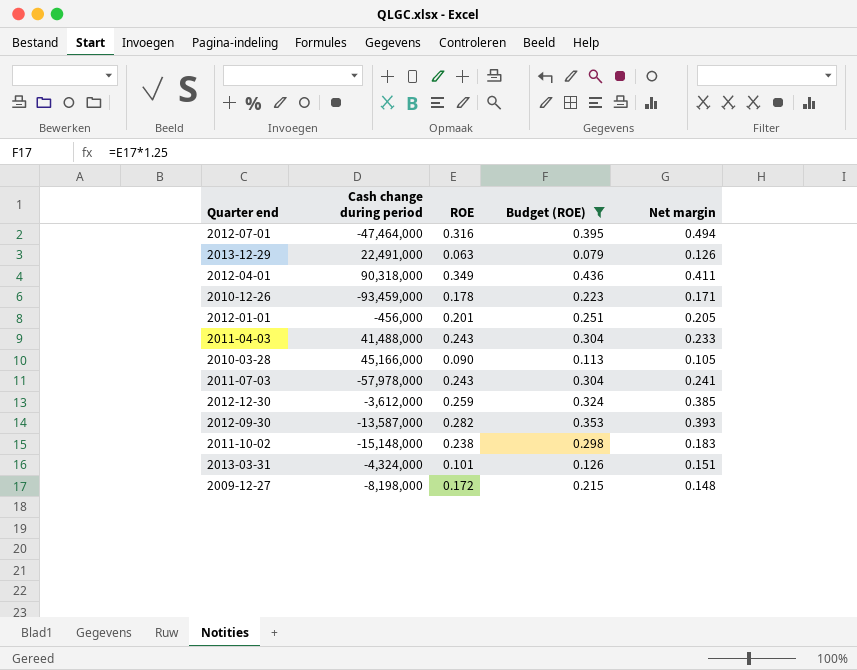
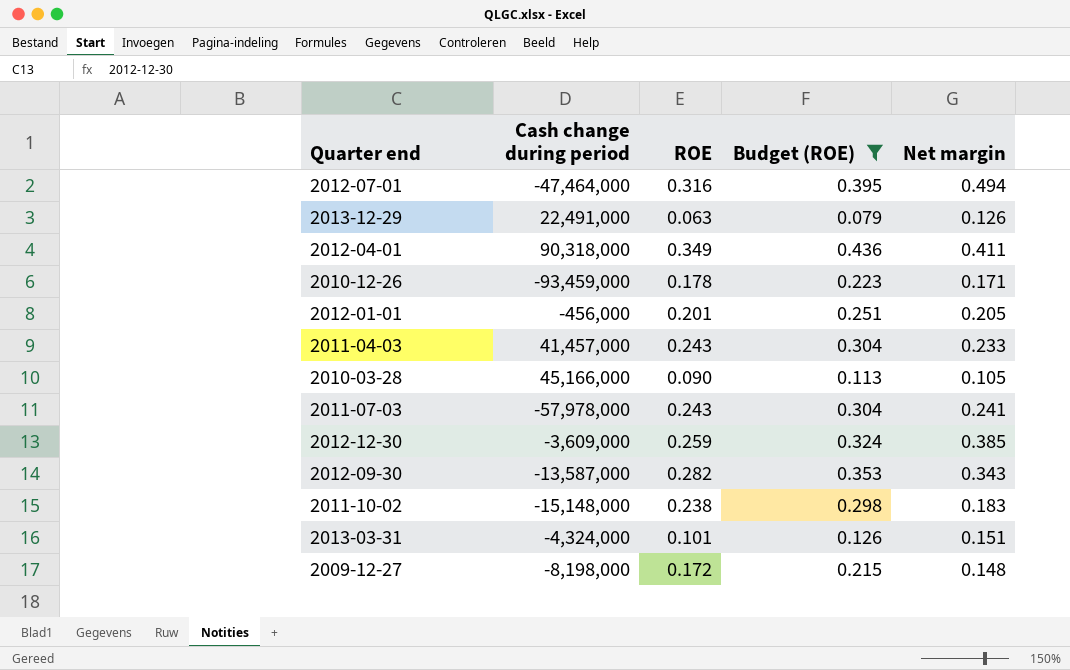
2011-04-03 | Cash change during period: 41,488,000 -> 41,457,000
2012-12-30 | Cash change during period: -3,612,000 -> -3,609,000
2012-09-30 | Net margin: 0.393 -> 0.343

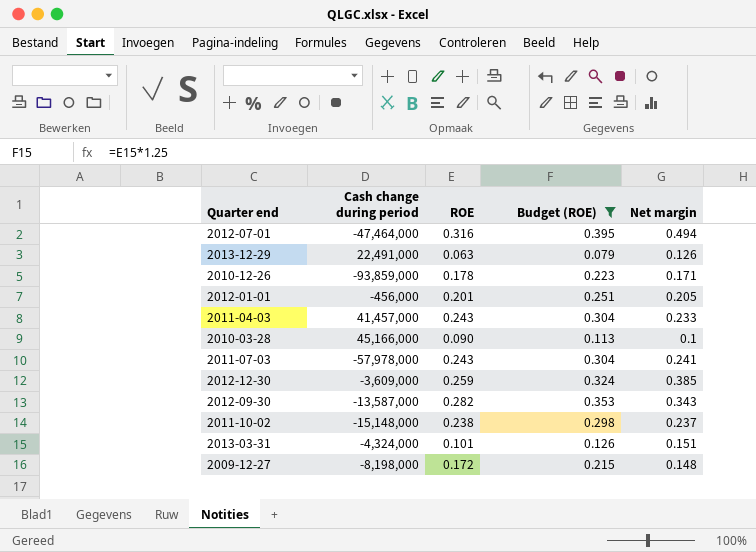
row 2012-04-01: 90,318,000 | 0.349 | 0.436 | 0.411 -> none
2010-12-26 | Cash change during period: -93,459,000 -> -93,859,000
2010-03-28 | Net margin: 0.105 -> 0.1
2011-10-02 | Net margin: 0.183 -> 0.237

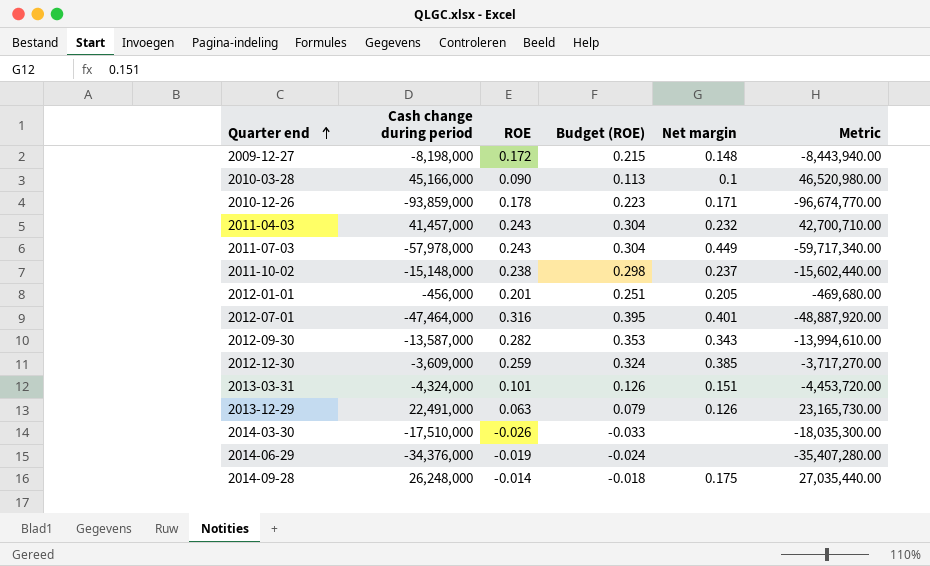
filter: Budget (ROE) >= 0.079 -> none
row order: none -> Quarter end ascending
column Metric | formula: none -> [Cash change during period] * 1.03
2011-04-03 | Net margin: 0.233 -> 0.232
2011-07-03 | Net margin: 0.241 -> 0.449
2012-07-01 | Net margin: 0.494 -> 0.401

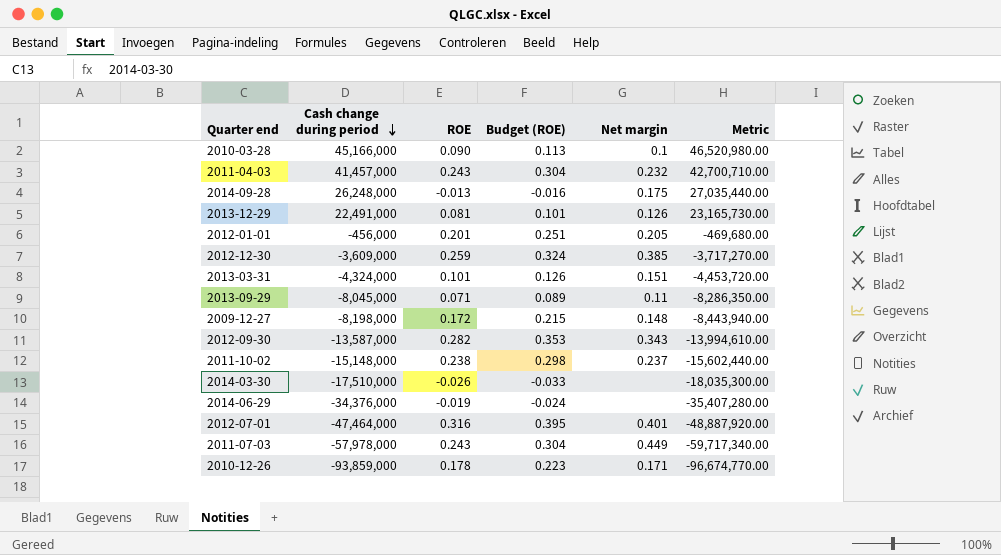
row order: Quarter end ascending -> Cash change during period descending
2014-09-28 | ROE: -0.014 -> -0.013
2014-09-28 | Budget (ROE): -0.018 -> -0.016
2013-12-29 | ROE: 0.063 -> 0.081
2013-12-29 | Budget (ROE): 0.079 -> 0.101
row 2013-09-29: none -> -8,045,000 | 0.071 | 0.089 | 0.11 | -8,286,350.00

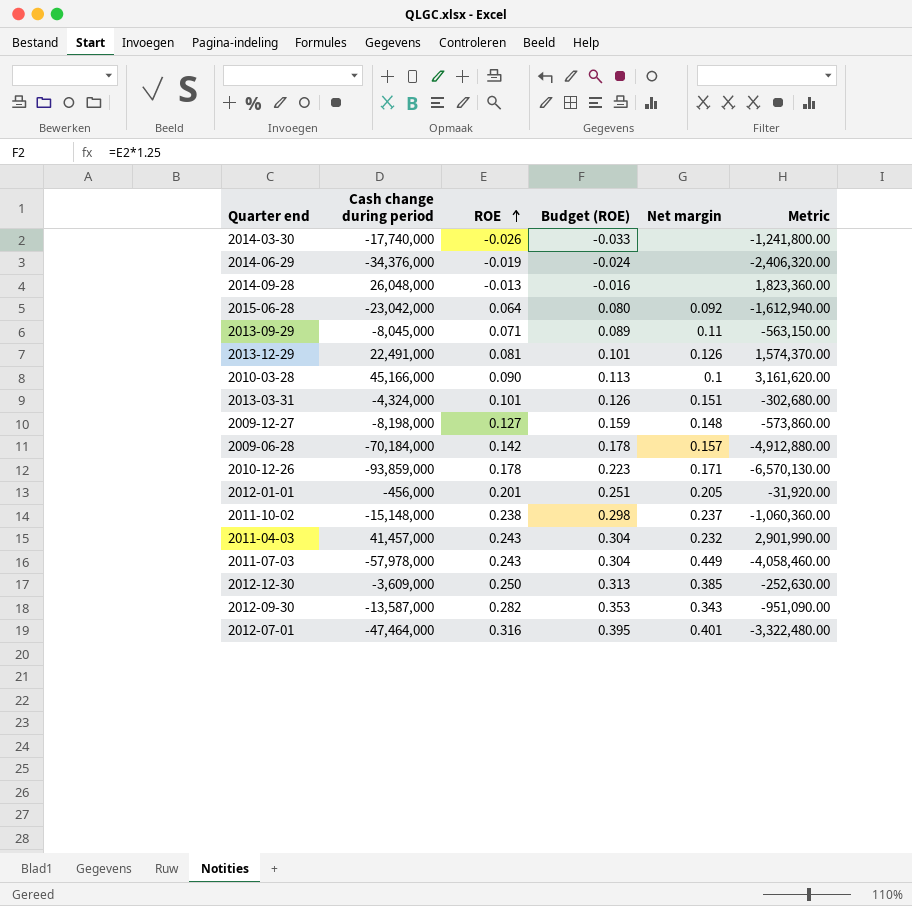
row order: Cash change during period descending -> ROE ascending
column Metric | formula: [Cash change during period] * 1.03 -> [Cash change during period] * 0.07
2014-03-30 | Cash change during period: -17,510,000 -> -17,740,000
2014-09-28 | Cash change during period: 26,248,000 -> 26,048,000
2014-09-28 | Net margin: 0.175 -> none
row 2015-06-28: none -> -23,042,000 | 0.064 | 0.080 | 0.092 | -1,612,940.00
2009-12-27 | ROE: 0.172 -> 0.127
2009-12-27 | Budget (ROE): 0.215 -> 0.159
row 2009-06-28: none -> -70,184,000 | 0.142 | 0.178 | 0.157 | -4,912,880.00
2012-12-30 | ROE: 0.259 -> 0.250
2012-12-30 | Budget (ROE): 0.324 -> 0.313

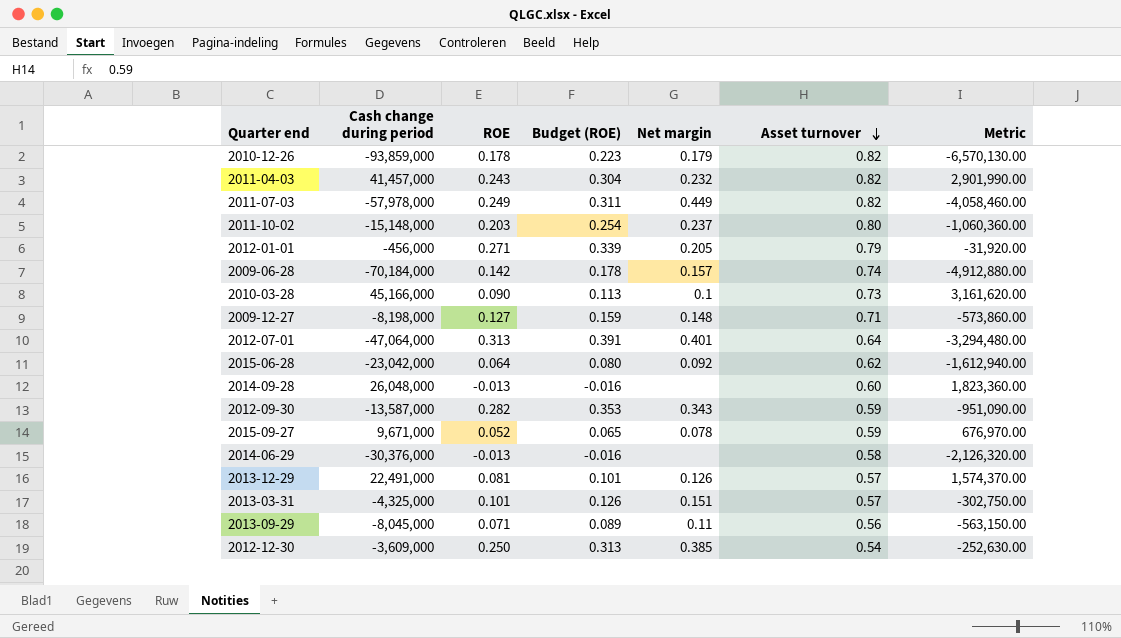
row order: ROE ascending -> Asset turnover descending
column Asset turnover | position: none -> 6
row 2014-03-30: -17,740,000 | -0.026 | -0.033 | none | -1,241,800.00 -> none
2010-12-26 | Net margin: 0.171 -> 0.179
2011-07-03 | ROE: 0.243 -> 0.249
2011-07-03 | Budget (ROE): 0.304 -> 0.311
2011-10-02 | ROE: 0.238 -> 0.203
2011-10-02 | Budget (ROE): 0.298 -> 0.254
2012-01-01 | ROE: 0.201 -> 0.271
2012-01-01 | Budget (ROE): 0.251 -> 0.339
2012-07-01 | Cash change during period: -47,464,000 -> -47,064,000
2012-07-01 | ROE: 0.316 -> 0.313
2012-07-01 | Budget (ROE): 0.395 -> 0.391
2012-07-01 | Metric: -3,322,480.00 -> -3,294,480.00
row 2015-09-27: none -> 9,671,000 | 0.052 | 0.065 | 0.078 | 0.59 | 676,970.00
2014-06-29 | Cash change during period: -34,376,000 -> -30,376,000
2014-06-29 | ROE: -0.019 -> -0.013
2014-06-29 | Budget (ROE): -0.024 -> -0.016
2014-06-29 | Metric: -2,406,320.00 -> -2,126,320.00
2013-03-31 | Cash change during period: -4,324,000 -> -4,325,000
2013-03-31 | Metric: -302,680.00 -> -302,750.00

